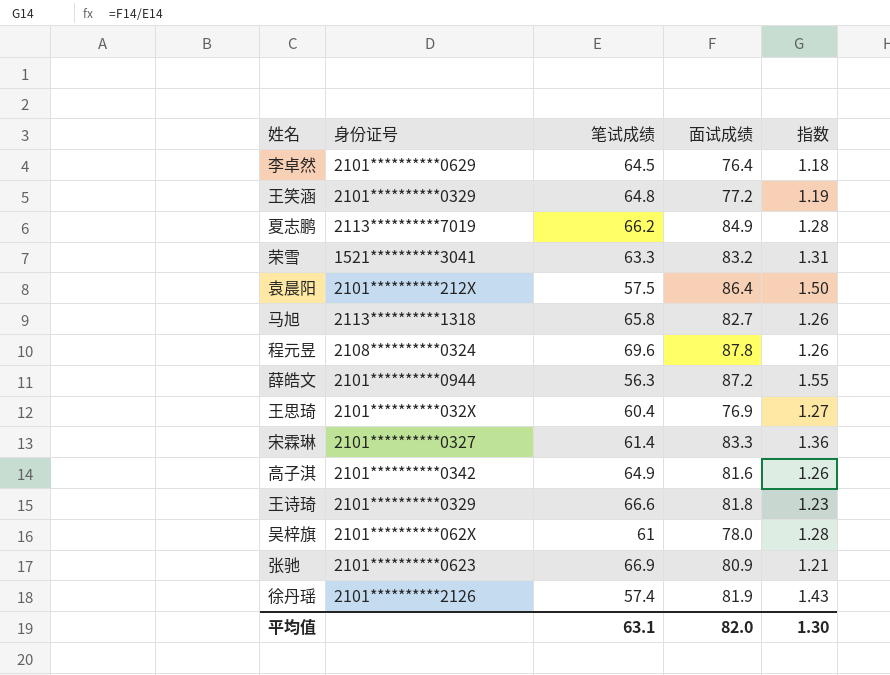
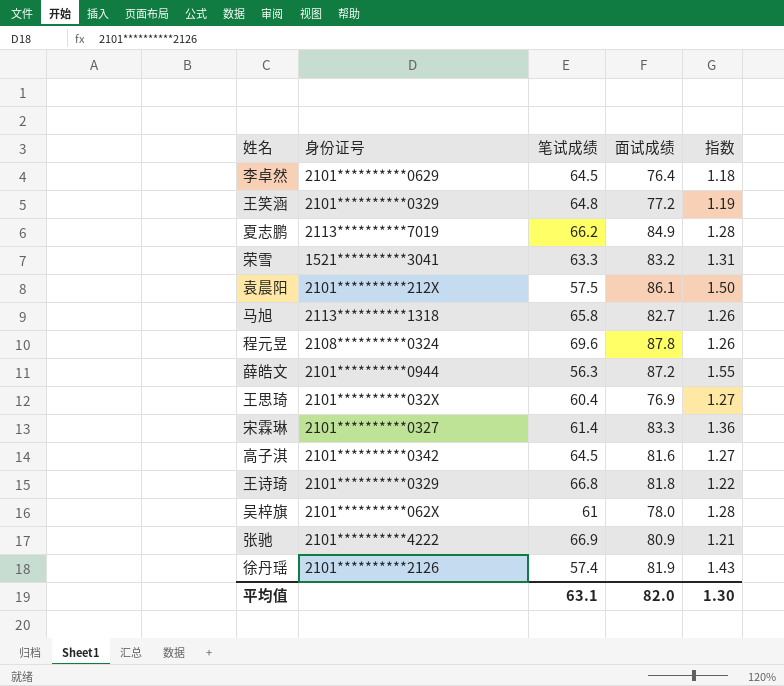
袁晨阳 | 面试成绩: 86.4 -> 86.1
高子淇 | 笔试成绩: 64.9 -> 64.5
高子淇 | 指数: 1.26 -> 1.27
王诗琦 | 笔试成绩: 66.6 -> 66.8
王诗琦 | 指数: 1.23 -> 1.22
张驰 | 身份证号: 2101**********0623 -> 2101**********4222

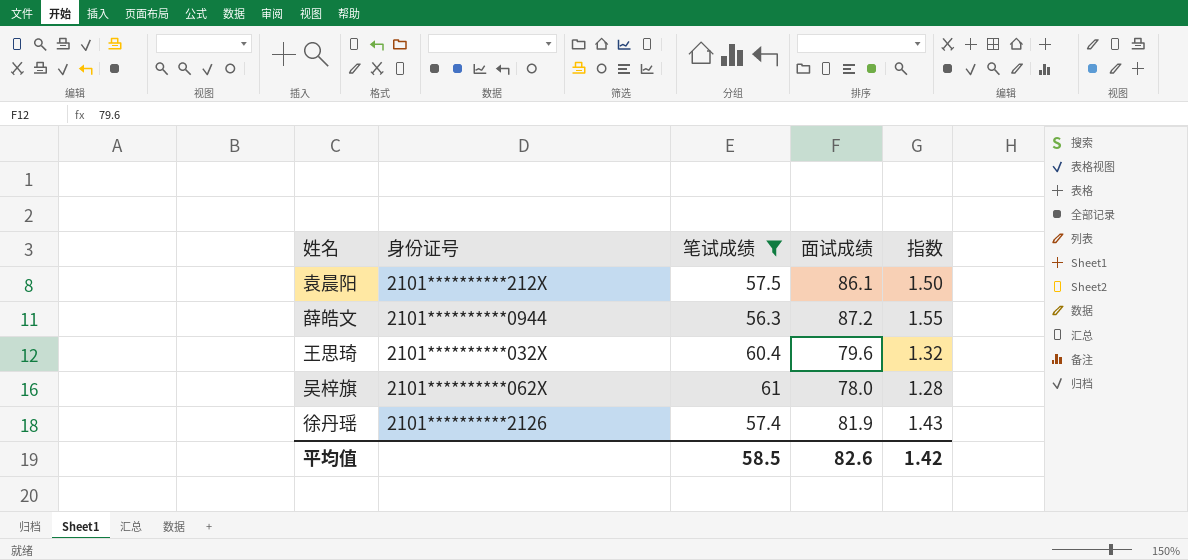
filter: none -> 笔试成绩 <= 61
王思琦 | 面试成绩: 76.9 -> 79.6
王思琦 | 指数: 1.27 -> 1.32
平均值 | 笔试成绩: 63.1 -> 58.5
平均值 | 面试成绩: 82.0 -> 82.6
平均值 | 指数: 1.30 -> 1.42

